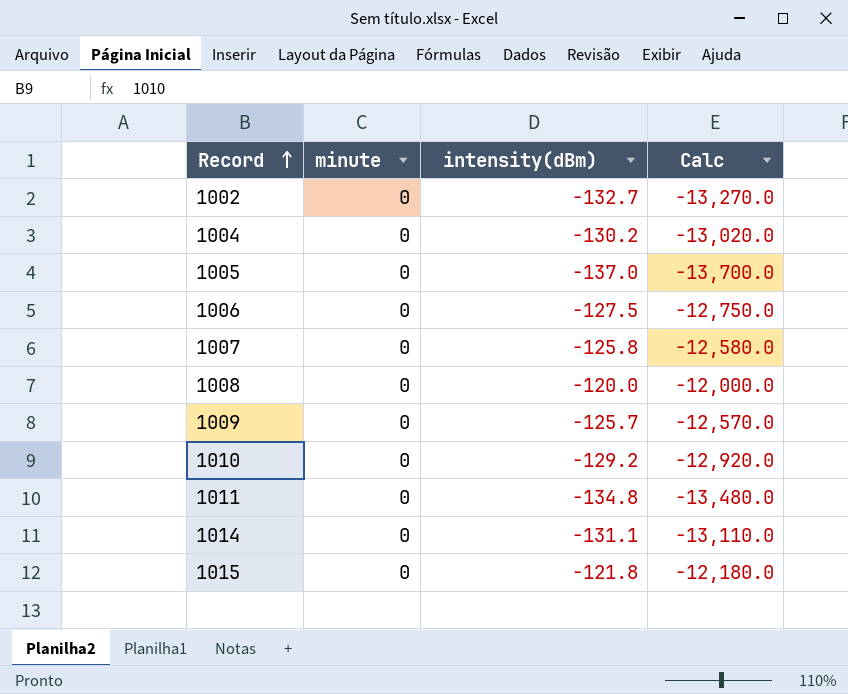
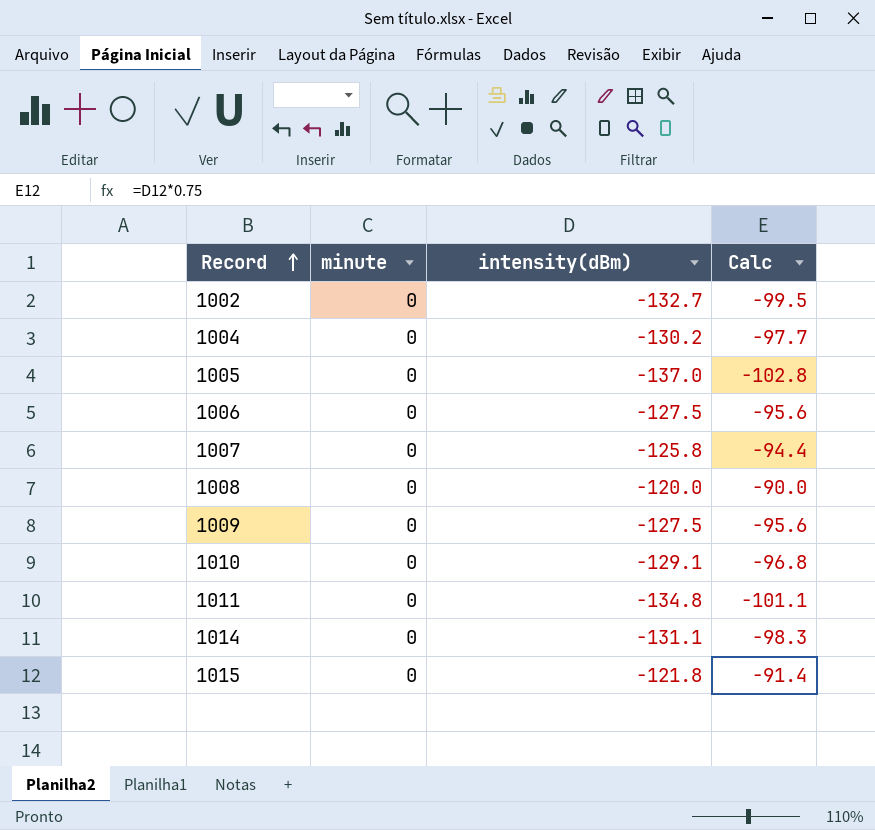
column Calc | formula: [intensity(dBm)] * 100 -> [intensity(dBm)] * 0.75
1009 | intensity(dBm): -125.7 -> -127.5
1010 | intensity(dBm): -129.2 -> -129.1

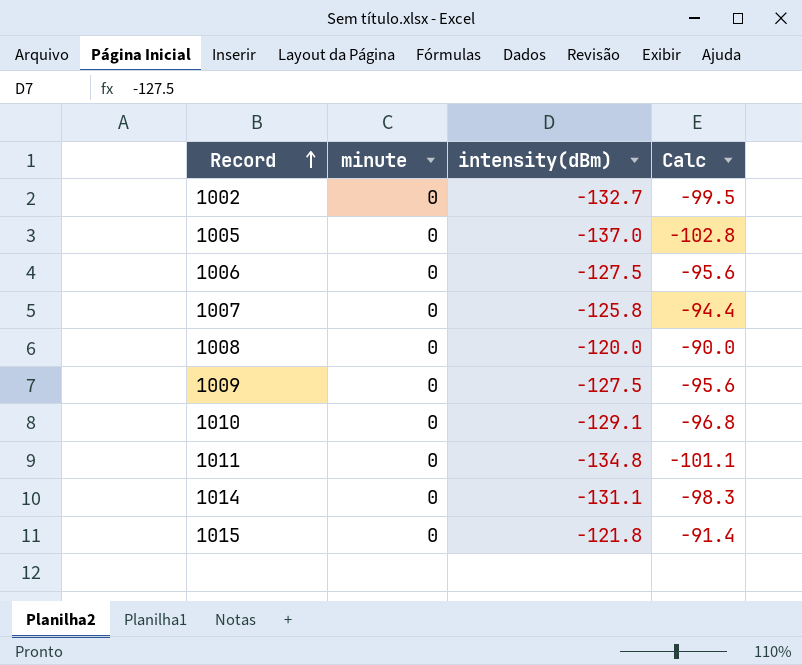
row 1004: 0 | -130.2 | -97.7 -> none

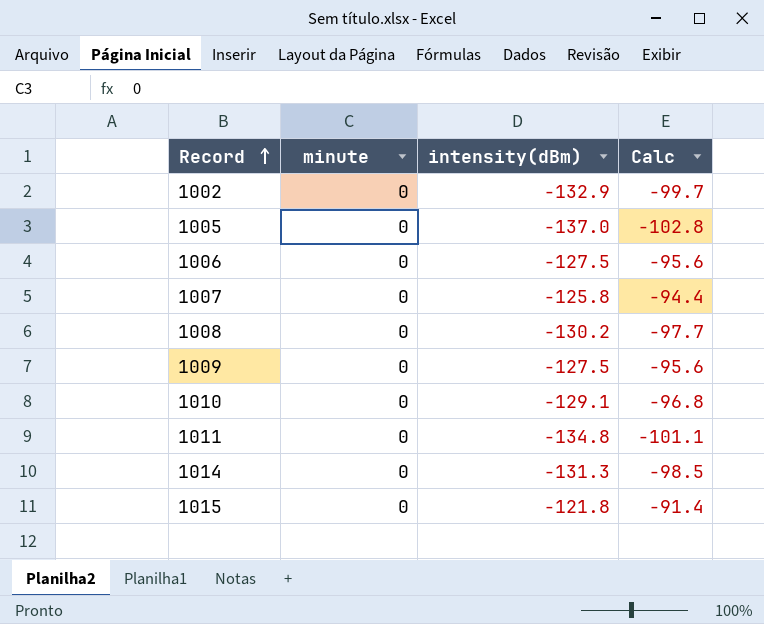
1002 | intensity(dBm): -132.7 -> -132.9
1002 | Calc: -99.5 -> -99.7
1008 | intensity(dBm): -120.0 -> -130.2
1008 | Calc: -90.0 -> -97.7
1014 | intensity(dBm): -131.1 -> -131.3
1014 | Calc: -98.3 -> -98.5

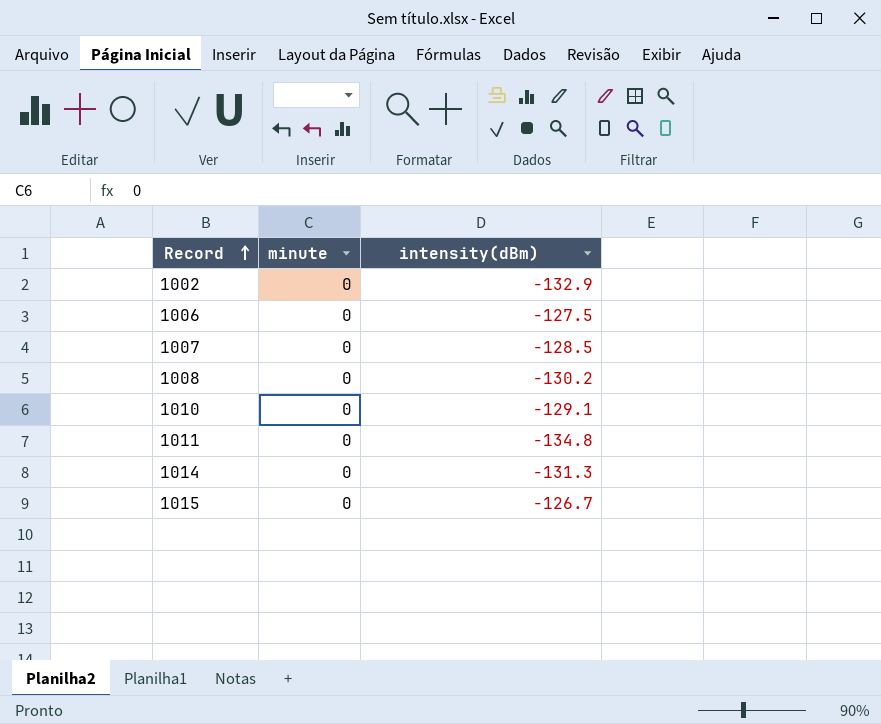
column Calc | formula: [intensity(dBm)] * 0.75 -> none
row 1005: 0 | -137.0 | -102.8 -> none
row 1009: 0 | -127.5 | -95.6 -> none
1007 | intensity(dBm): -125.8 -> -128.5
1015 | intensity(dBm): -121.8 -> -126.7

